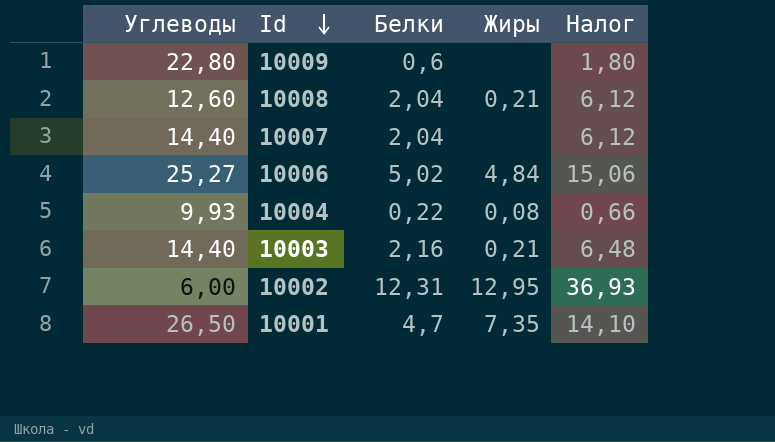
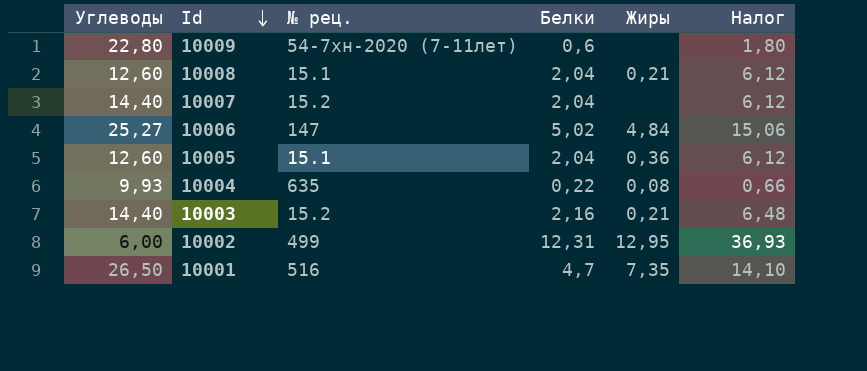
column № рец. | position: none -> 3
row 10005: none -> 12,60 | 15.1 | 2,04 | 0,36 | 6,12

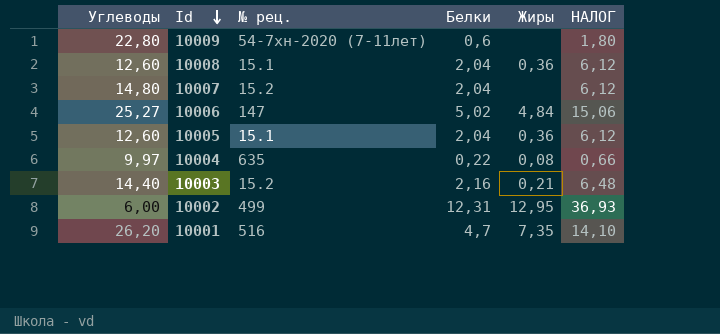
column name: Налог -> НАЛОГ
10008 | Жиры: 0,21 -> 0,36
10007 | Углеводы: 14,40 -> 14,80
10004 | Углеводы: 9,93 -> 9,97
10001 | Углеводы: 26,50 -> 26,20

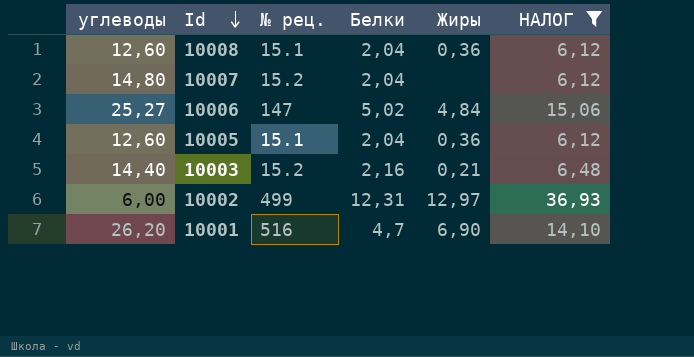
filter: none -> НАЛОГ >= 6,12
column name: Углеводы -> углеводы
10002 | Жиры: 12,95 -> 12,97
10001 | Жиры: 7,35 -> 6,90

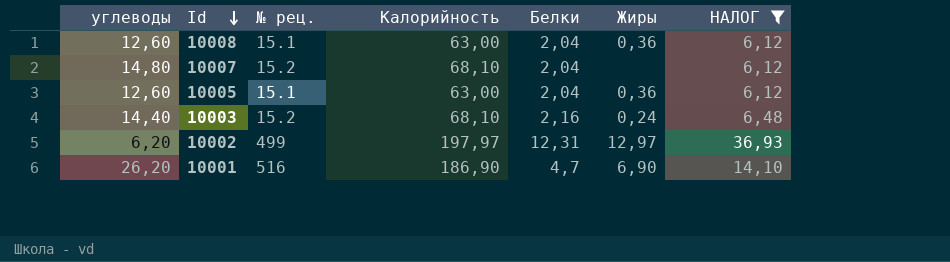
column Калорийность | position: none -> 4
row 10006: 25,27 | 147 | 5,02 | 4,84 | 15,06 -> none
10003 | Жиры: 0,21 -> 0,24
10002 | углеводы: 6,00 -> 6,20

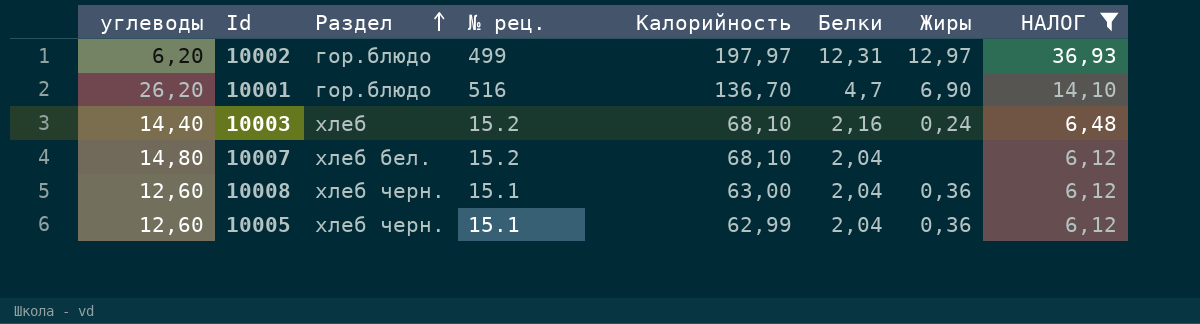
row order: Id descending -> Раздел ascending
column Раздел | position: none -> 3
10001 | Калорийность: 186,90 -> 136,70
10005 | Калорийность: 63,00 -> 62,99

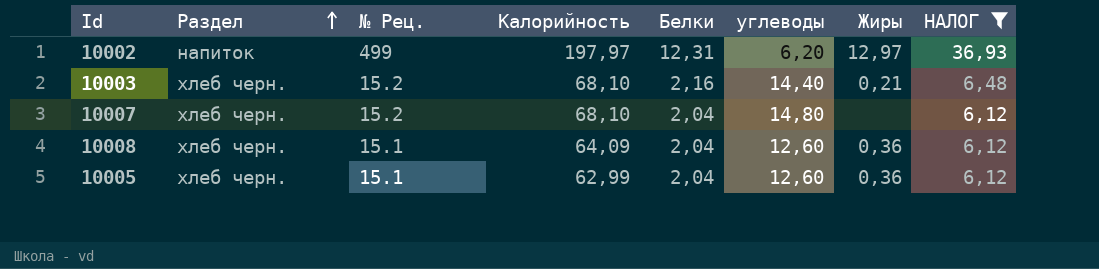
column name: № рец. -> № Рец.
column углеводы | position: 1 -> 6
row 10001: 26,20 | гор.блюдо | 516 | 136,70 | 4,7 | 6,90 | 14,10 -> none
10002 | Раздел: гор.блюдо -> напиток
10003 | Раздел: хлеб -> хлеб черн.
10003 | Жиры: 0,24 -> 0,21
10007 | Раздел: хлеб бел. -> хлеб черн.
10008 | Калорийность: 63,00 -> 64,09

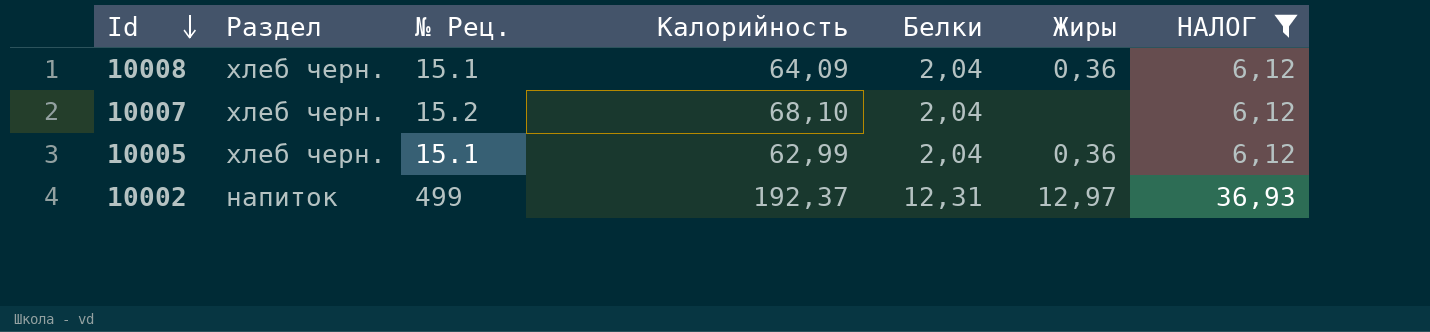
row order: Раздел ascending -> Id descending
column углеводы | position: 6 -> none
row 10003: хлеб черн. | 15.2 | 68,10 | 2,16 | 14,40 | 0,21 | 6,48 -> none
10002 | Калорийность: 197,97 -> 192,37

